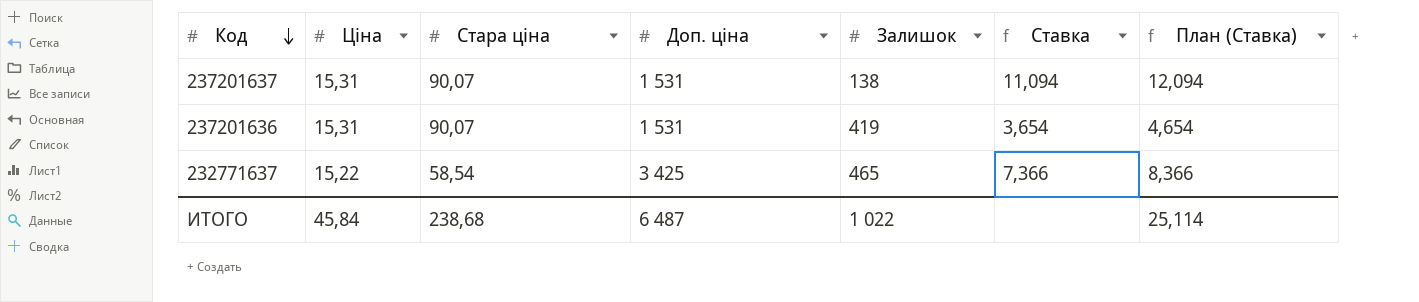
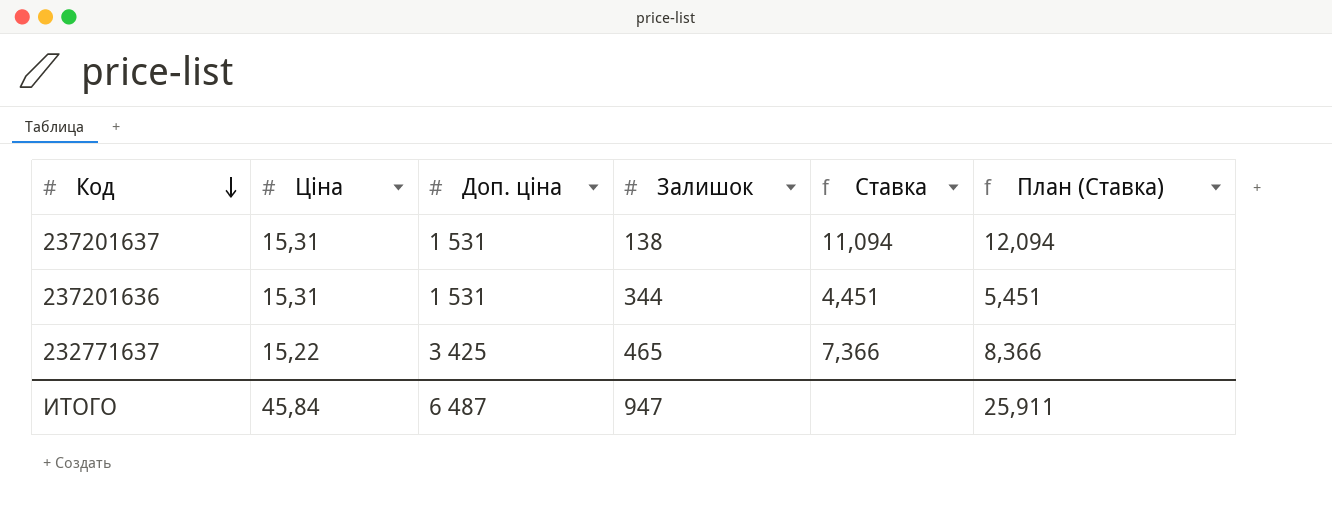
column Стара ціна | position: 3 -> none
237201636 | Залишок: 419 -> 344
237201636 | Ставка: 3,654 -> 4,451
237201636 | План (Ставка): 4,654 -> 5,451
ИТОГО | Залишок: 1 022 -> 947
ИТОГО | План (Ставка): 25,114 -> 25,911

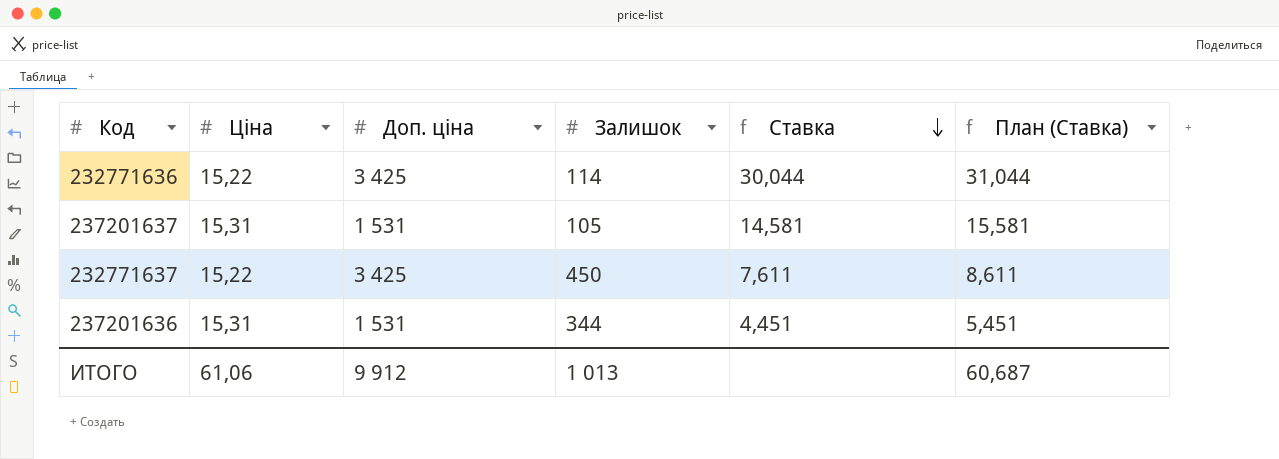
row order: Код descending -> Ставка descending
row 232771636: none -> 15,22 | 3 425 | 114 | 30,044 | 31,044
237201637 | Залишок: 138 -> 105
237201637 | Ставка: 11,094 -> 14,581
237201637 | План (Ставка): 12,094 -> 15,581
232771637 | Залишок: 465 -> 450
232771637 | Ставка: 7,366 -> 7,611
232771637 | План (Ставка): 8,366 -> 8,611
ИТОГО | Ціна: 45,84 -> 61,06
ИТОГО | Доп. ціна: 6 487 -> 9 912
ИТОГО | Залишок: 947 -> 1 013
ИТОГО | План (Ставка): 25,911 -> 60,687

